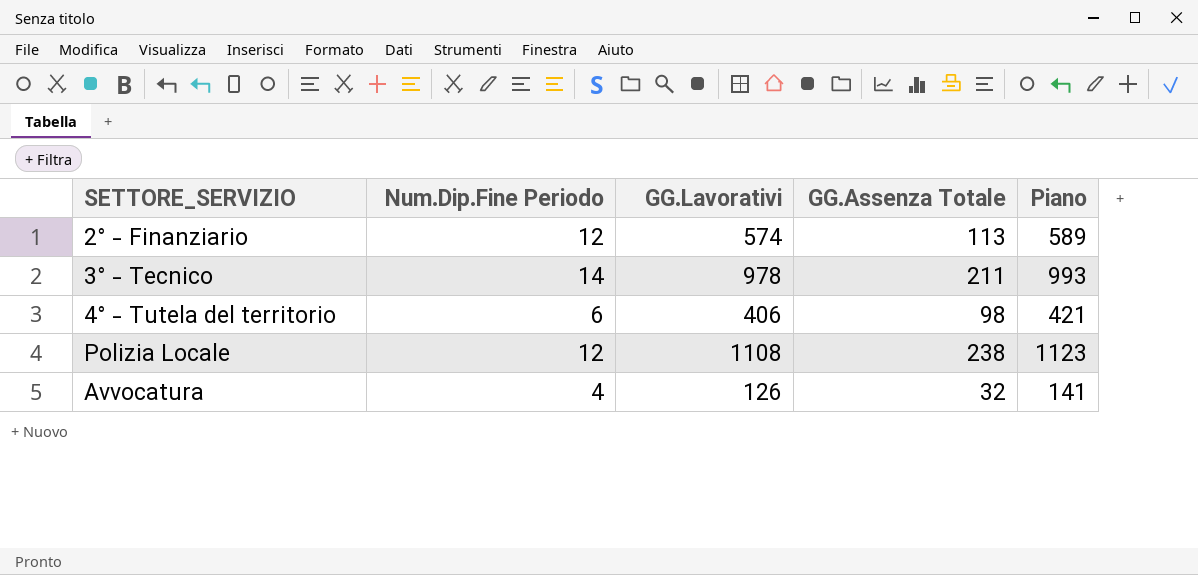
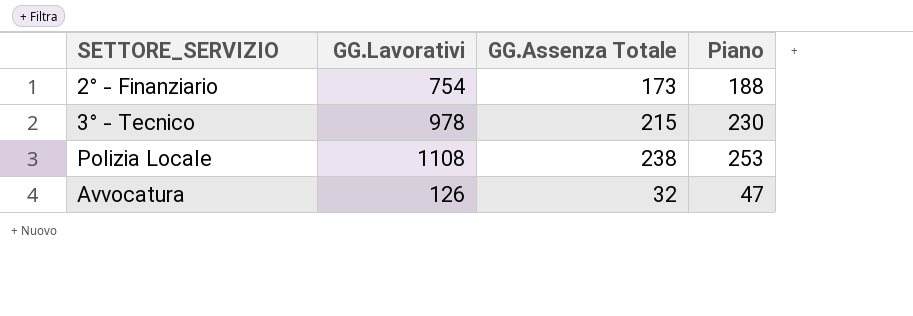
column Num.Dip.Fine Periodo | position: 2 -> none
column Piano | formula: [GG.Lavorativi] + 15 -> [GG.Assenza Totale] + 15
row 4° - Tutela del territorio: 6 | 406 | 98 | 421 -> none
2° - Finanziario | GG.Lavorativi: 574 -> 754
2° - Finanziario | GG.Assenza Totale: 113 -> 173
3° - Tecnico | GG.Assenza Totale: 211 -> 215

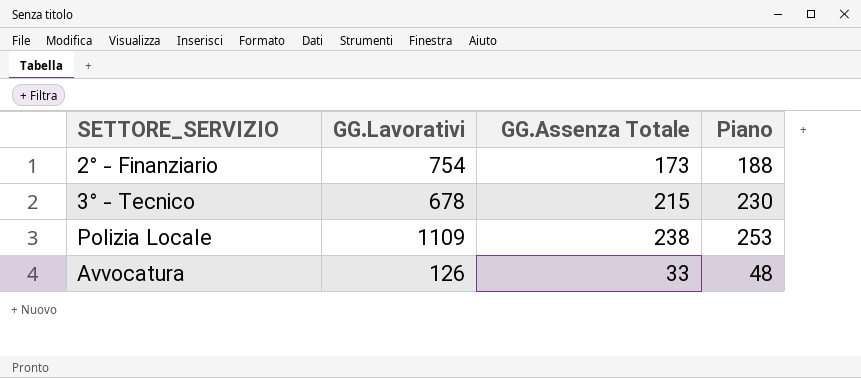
3° - Tecnico | GG.Lavorativi: 978 -> 678
Polizia Locale | GG.Lavorativi: 1108 -> 1109
Avvocatura | GG.Assenza Totale: 32 -> 33
Avvocatura | Piano: 47 -> 48

